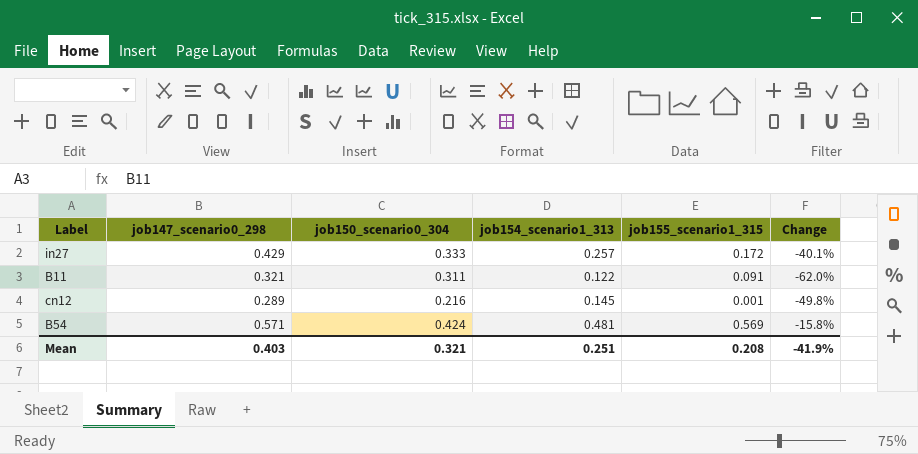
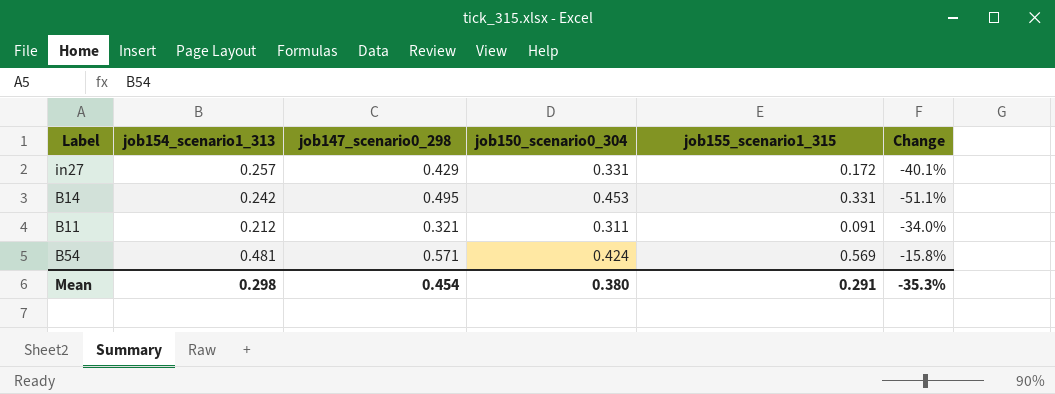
column job154_scenario1_313 | position: 4 -> 2
row cn12: 0.289 | 0.216 | 0.145 | 0.001 | -49.8% -> none
in27 | job150_scenario0_304: 0.333 -> 0.331
row B14: none -> 0.242 | 0.495 | 0.453 | 0.331 | -51.1%
B11 | job154_scenario1_313: 0.122 -> 0.212
B11 | Change: -62.0% -> -34.0%
Mean | job154_scenario1_313: 0.251 -> 0.298
Mean | job147_scenario0_298: 0.403 -> 0.454
Mean | job150_scenario0_304: 0.321 -> 0.380
Mean | job155_scenario1_315: 0.208 -> 0.291
Mean | Change: -41.9% -> -35.3%

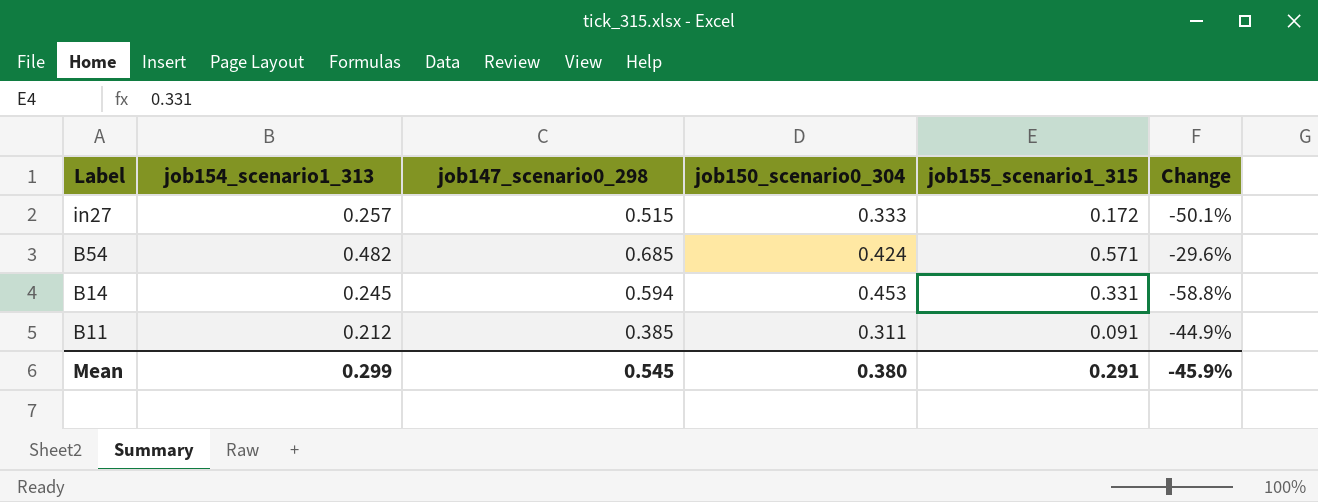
row order: none -> Label descending
in27 | job147_scenario0_298: 0.429 -> 0.515
in27 | job150_scenario0_304: 0.331 -> 0.333
in27 | Change: -40.1% -> -50.1%
B54 | job154_scenario1_313: 0.481 -> 0.482
B54 | job147_scenario0_298: 0.571 -> 0.685
B54 | job155_scenario1_315: 0.569 -> 0.571
B54 | Change: -15.8% -> -29.6%
B14 | job154_scenario1_313: 0.242 -> 0.245
B14 | job147_scenario0_298: 0.495 -> 0.594
B14 | Change: -51.1% -> -58.8%
B11 | job147_scenario0_298: 0.321 -> 0.385
B11 | Change: -34.0% -> -44.9%
Mean | job154_scenario1_313: 0.298 -> 0.299
Mean | job147_scenario0_298: 0.454 -> 0.545
Mean | Change: -35.3% -> -45.9%

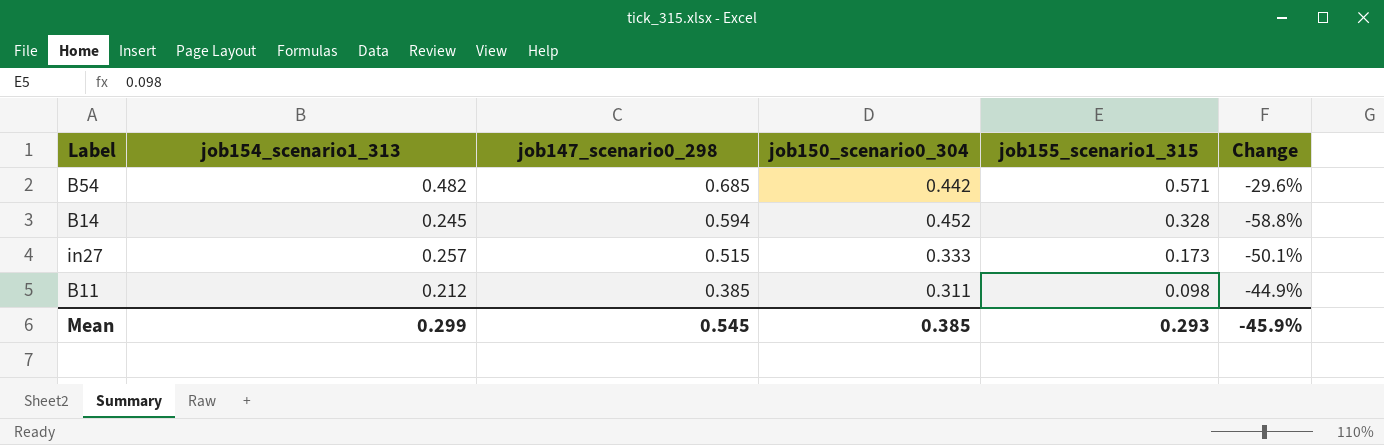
row order: Label descending -> job147_scenario0_298 descending
B54 | job150_scenario0_304: 0.424 -> 0.442
B14 | job150_scenario0_304: 0.453 -> 0.452
B14 | job155_scenario1_315: 0.331 -> 0.328
in27 | job155_scenario1_315: 0.172 -> 0.173
B11 | job155_scenario1_315: 0.091 -> 0.098
Mean | job150_scenario0_304: 0.380 -> 0.385
Mean | job155_scenario1_315: 0.291 -> 0.293

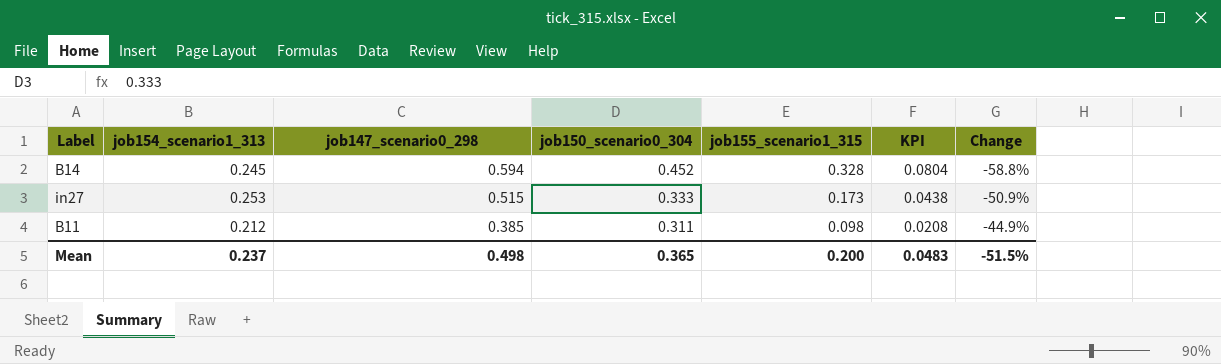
column KPI | formula: none -> [job154_scenario1_313] * [job155_scenario1_315]
row B54: 0.482 | 0.685 | 0.442 | 0.571 | -29.6% -> none
in27 | job154_scenario1_313: 0.257 -> 0.253
in27 | Change: -50.1% -> -50.9%
Mean | job154_scenario1_313: 0.299 -> 0.237
Mean | job147_scenario0_298: 0.545 -> 0.498
Mean | job150_scenario0_304: 0.385 -> 0.365
Mean | job155_scenario1_315: 0.293 -> 0.200
Mean | Change: -45.9% -> -51.5%

